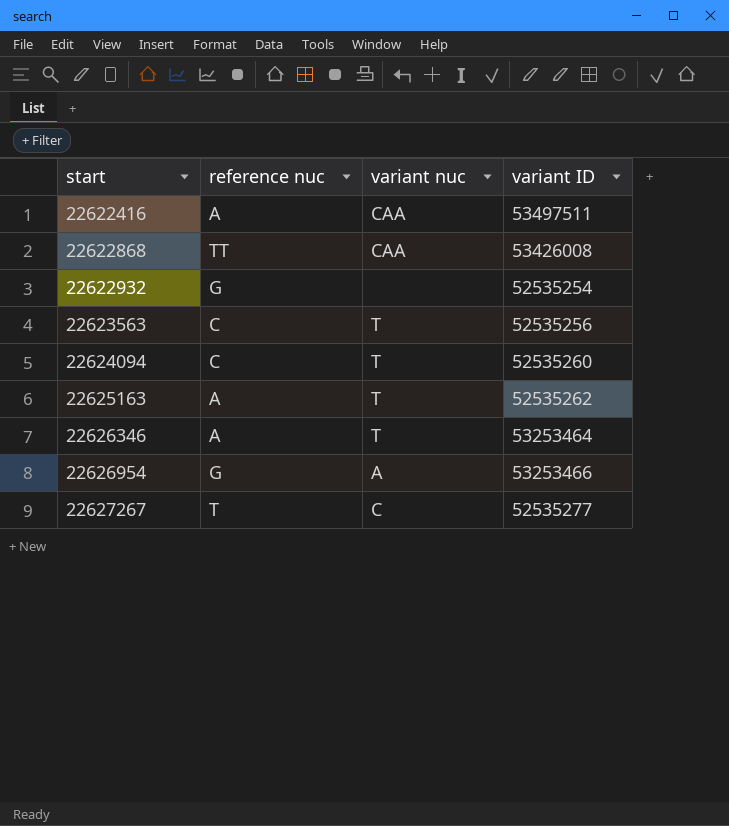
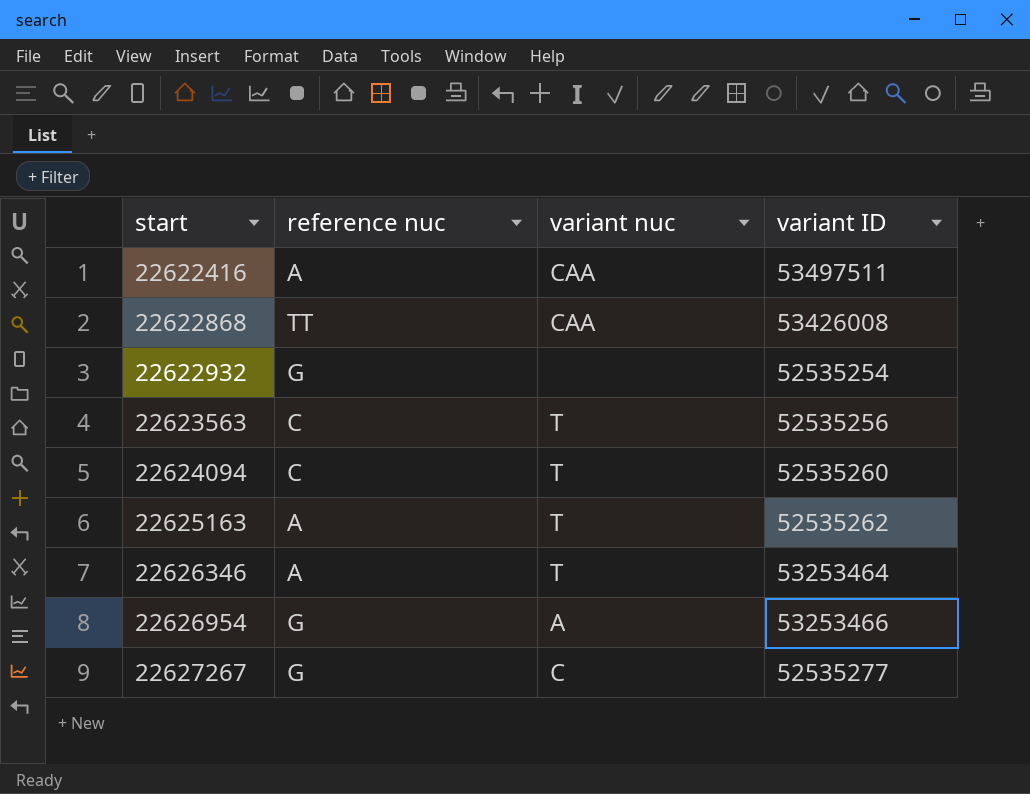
22627267 | reference nuc: T -> G

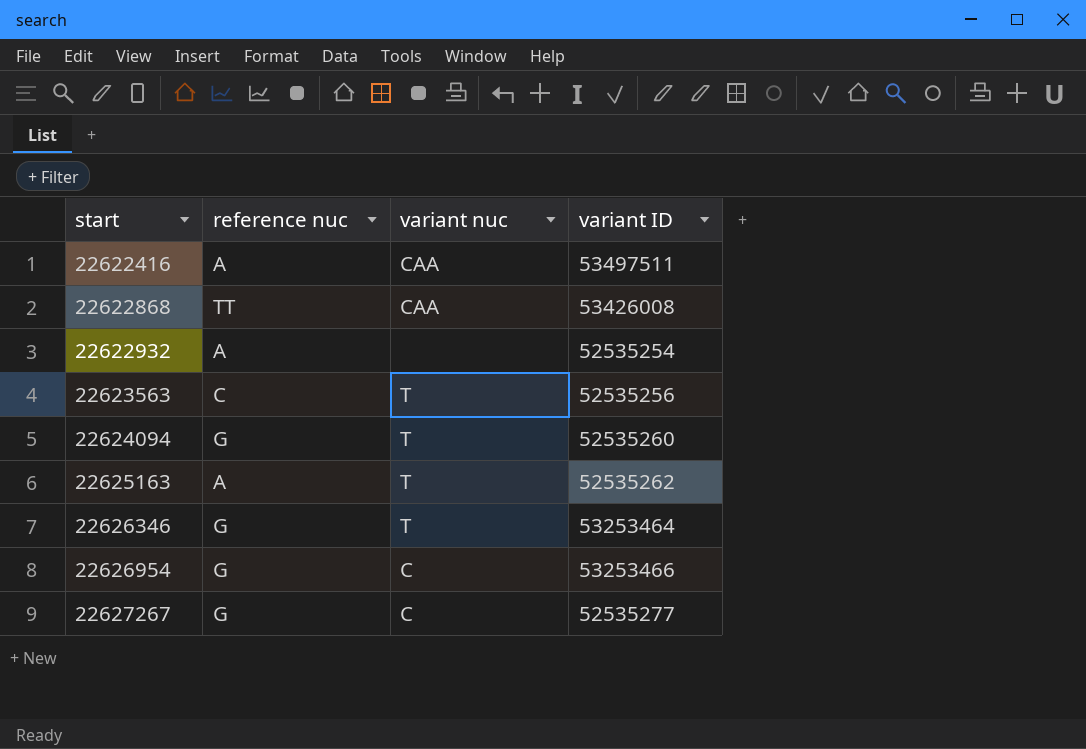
22622932 | reference nuc: G -> A
22624094 | reference nuc: C -> G
22626346 | reference nuc: A -> G
22626954 | variant nuc: A -> C

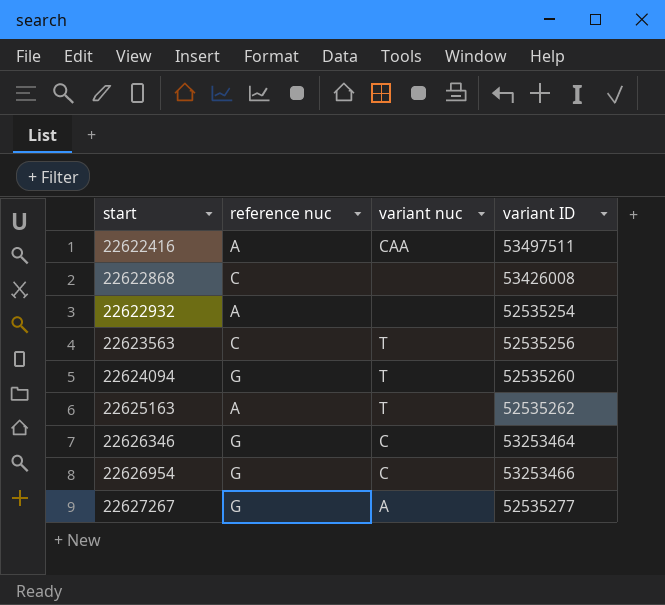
22622868 | reference nuc: TT -> C
22622868 | variant nuc: CAA -> none
22626346 | variant nuc: T -> C
22627267 | variant nuc: C -> A

